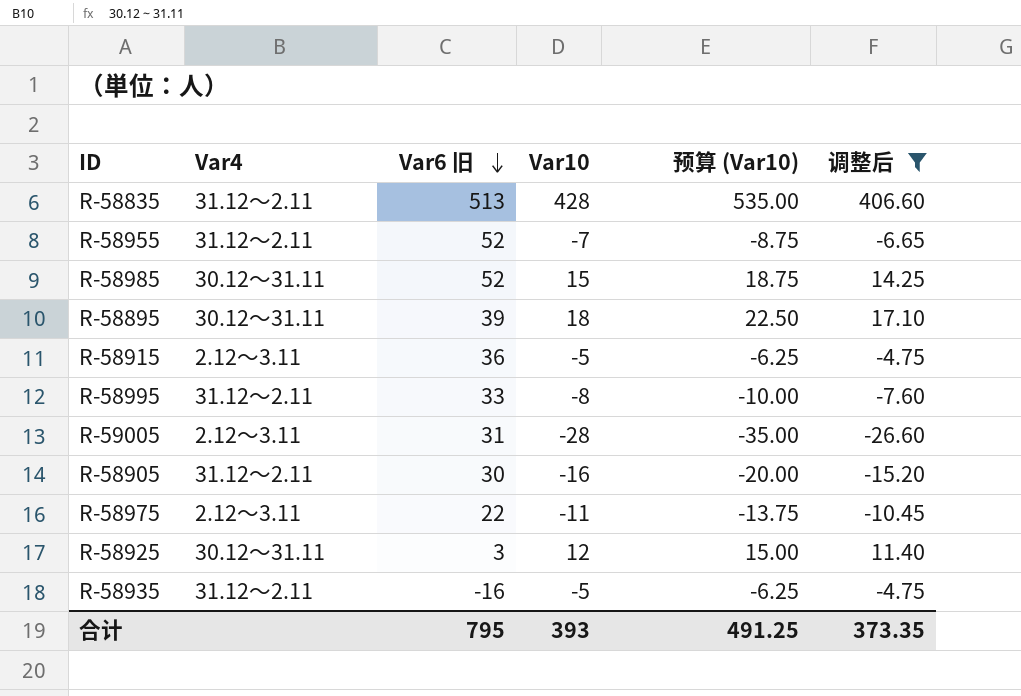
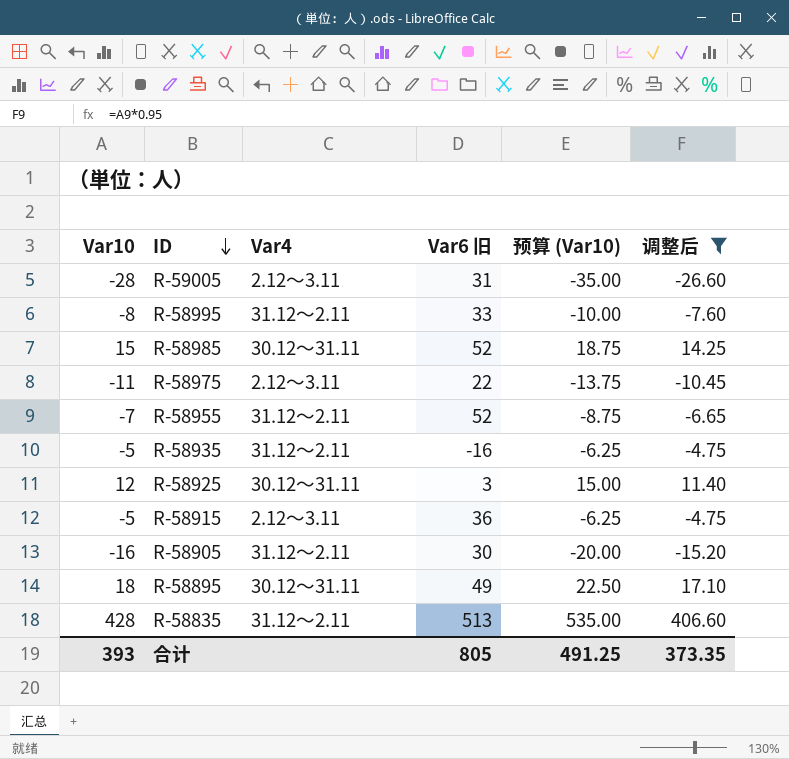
row order: Var6 旧 descending -> ID descending
column Var10 | position: 4 -> 1
R-58895 | Var6 旧: 39 -> 49
合计 | Var6 旧: 795 -> 805

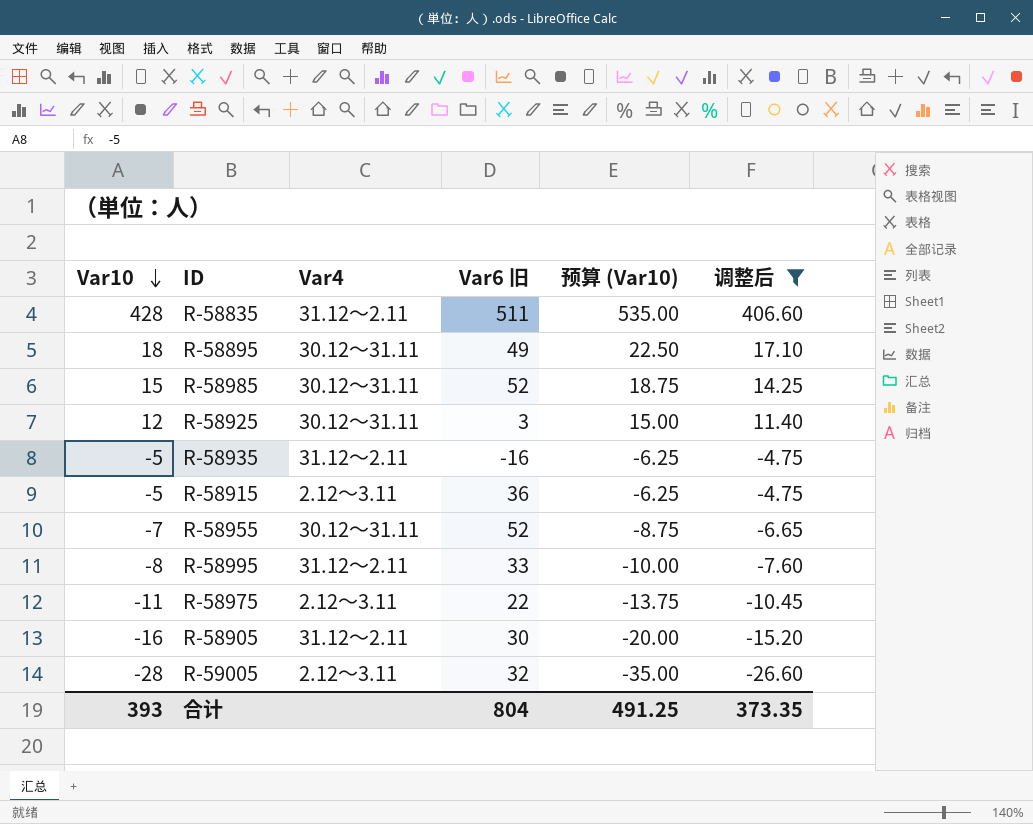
row order: ID descending -> Var10 descending
R-58835 | Var6 旧: 513 -> 511
R-58955 | Var4: 31.12～2.11 -> 30.12～31.11
R-59005 | Var6 旧: 31 -> 32
合计 | Var6 旧: 805 -> 804

